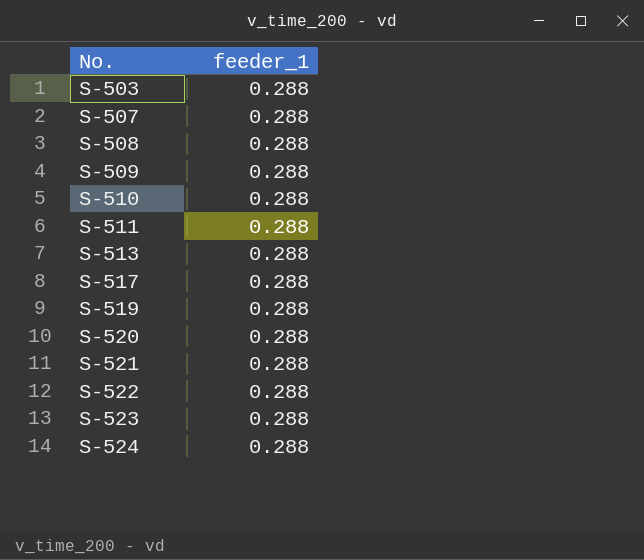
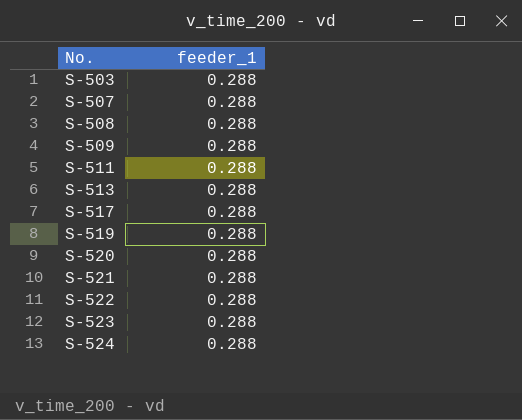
row S-510: 0.288 -> none

